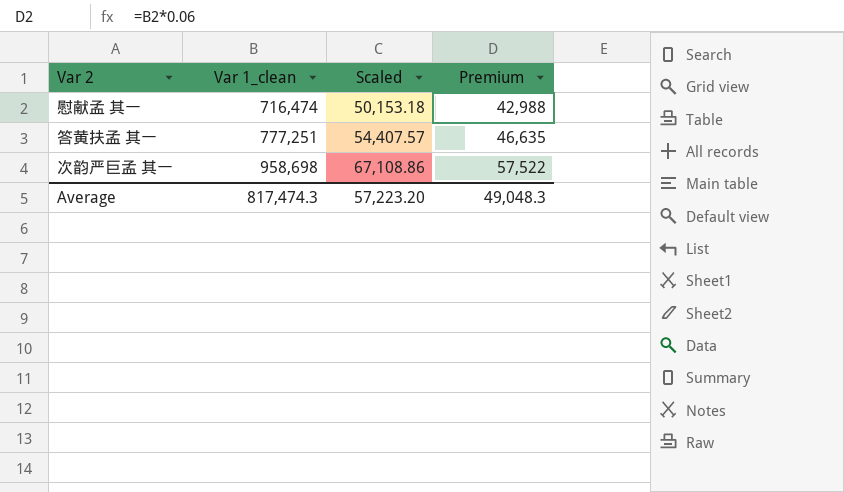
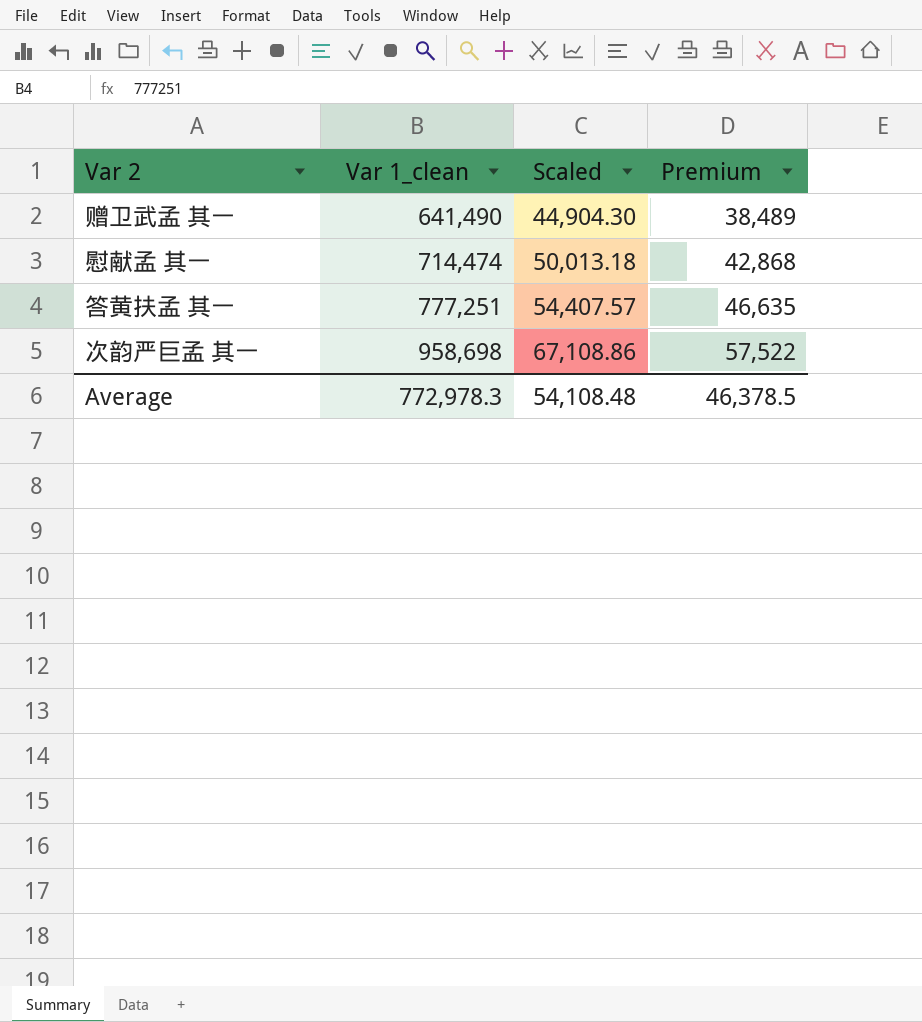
row 赠卫武孟 其一: none -> 641,490 | 44,904.30 | 38,489
慰献孟 其一 | Var 1_clean: 716,474 -> 714,474
慰献孟 其一 | Scaled: 50,153.18 -> 50,013.18
慰献孟 其一 | Premium: 42,988 -> 42,868
Average | Var 1_clean: 817,474.3 -> 772,978.3
Average | Scaled: 57,223.20 -> 54,108.48
Average | Premium: 49,048.3 -> 46,378.5

